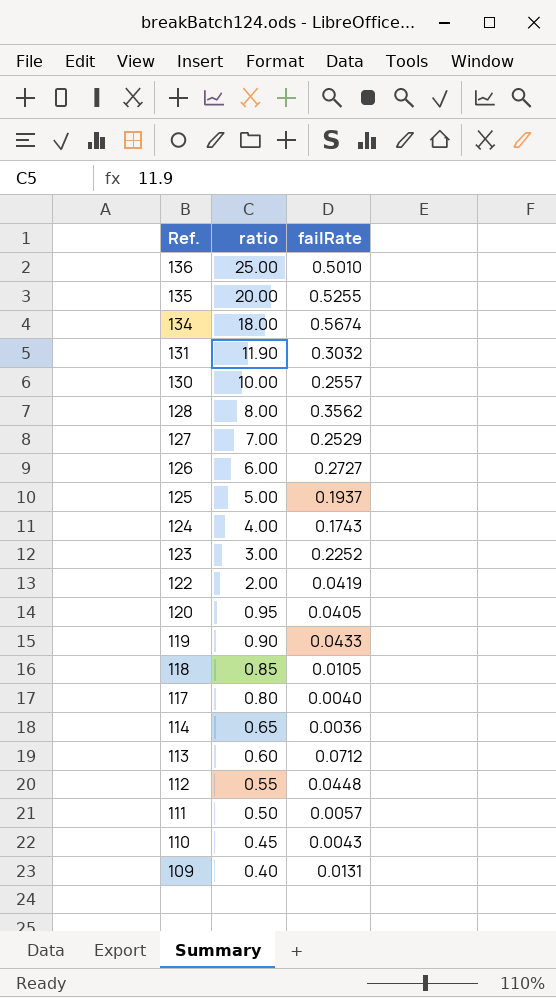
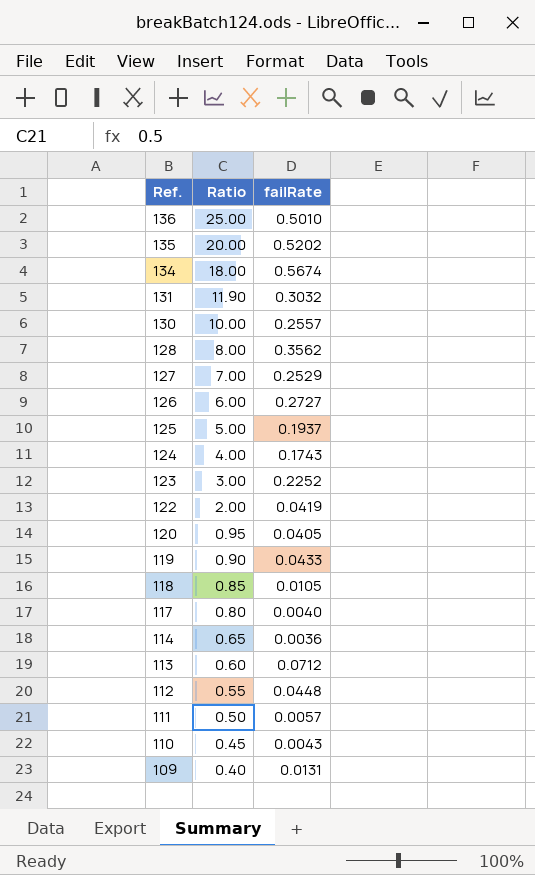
column name: ratio -> Ratio
135 | failRate: 0.5255 -> 0.5202

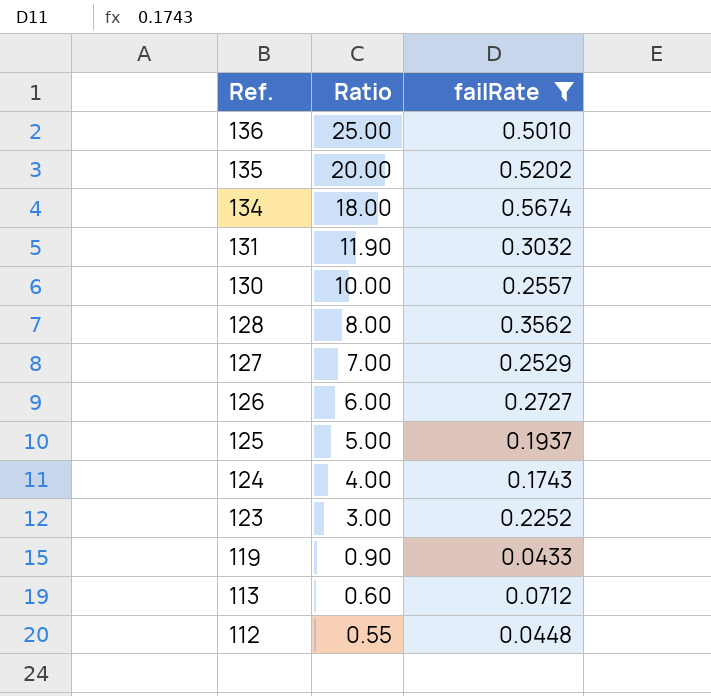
filter: none -> failRate >= 0.0433

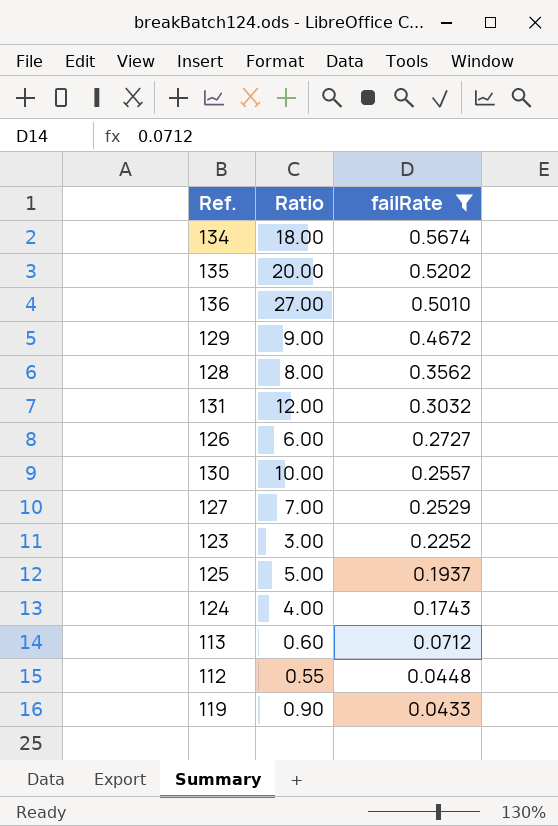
row order: Ref. descending -> failRate descending
136 | Ratio: 25.00 -> 27.00
row 129: none -> 9.00 | 0.4672
131 | Ratio: 11.90 -> 12.00

